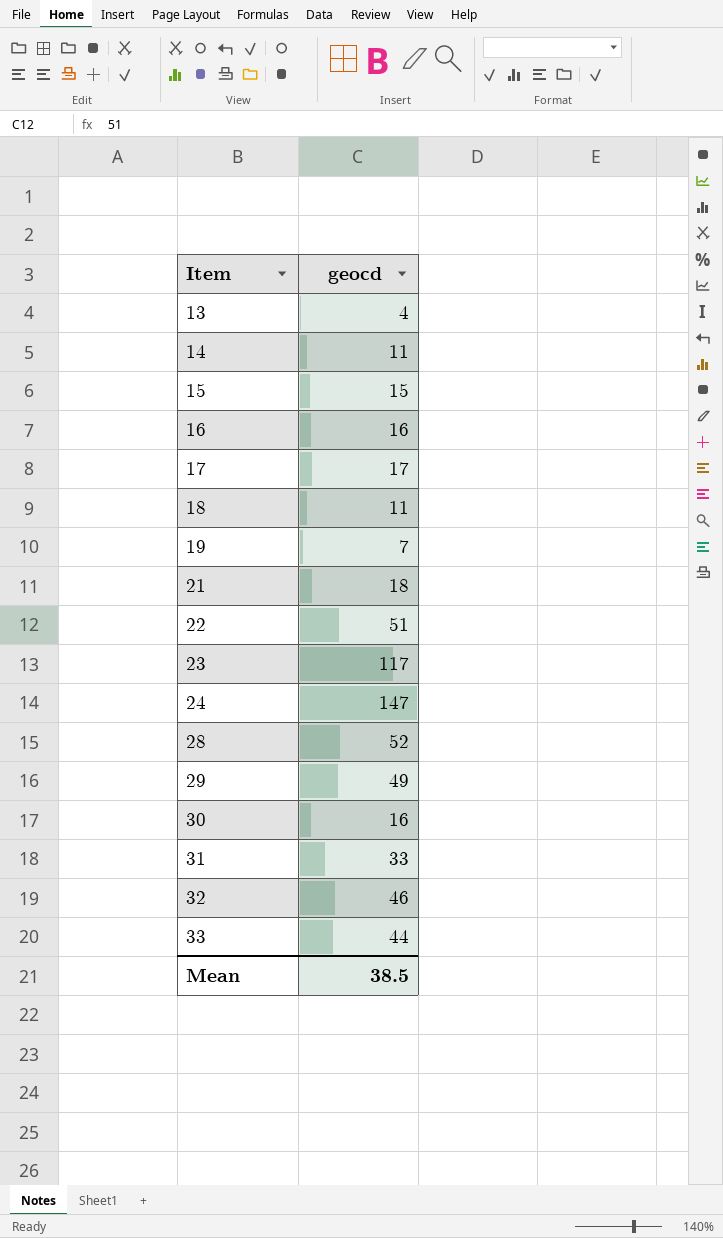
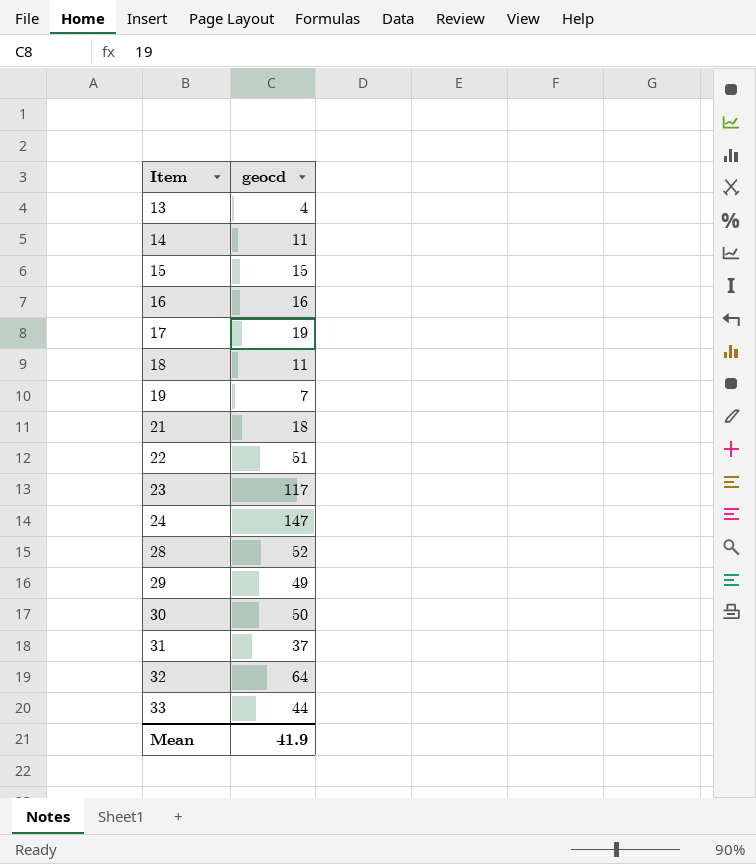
17 | geocd: 17 -> 19
30 | geocd: 16 -> 50
31 | geocd: 33 -> 37
32 | geocd: 46 -> 64
Mean | geocd: 38.5 -> 41.9

